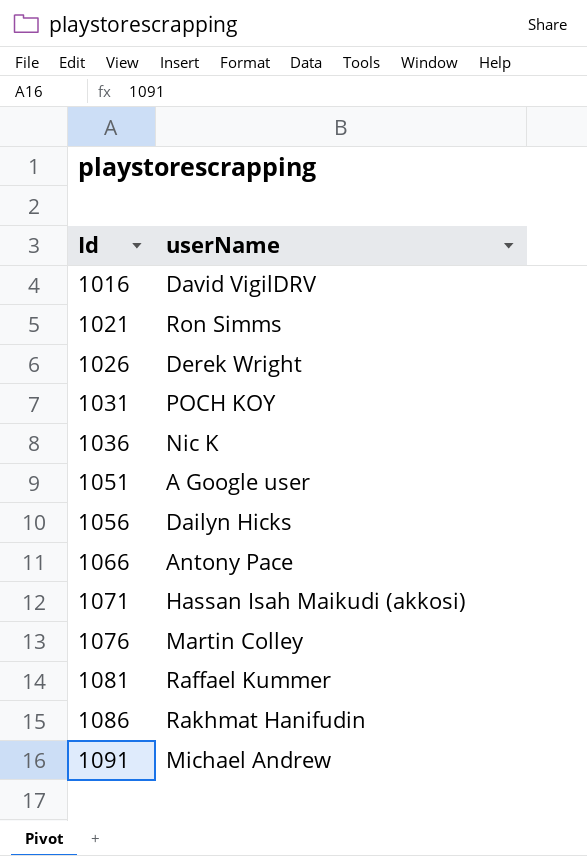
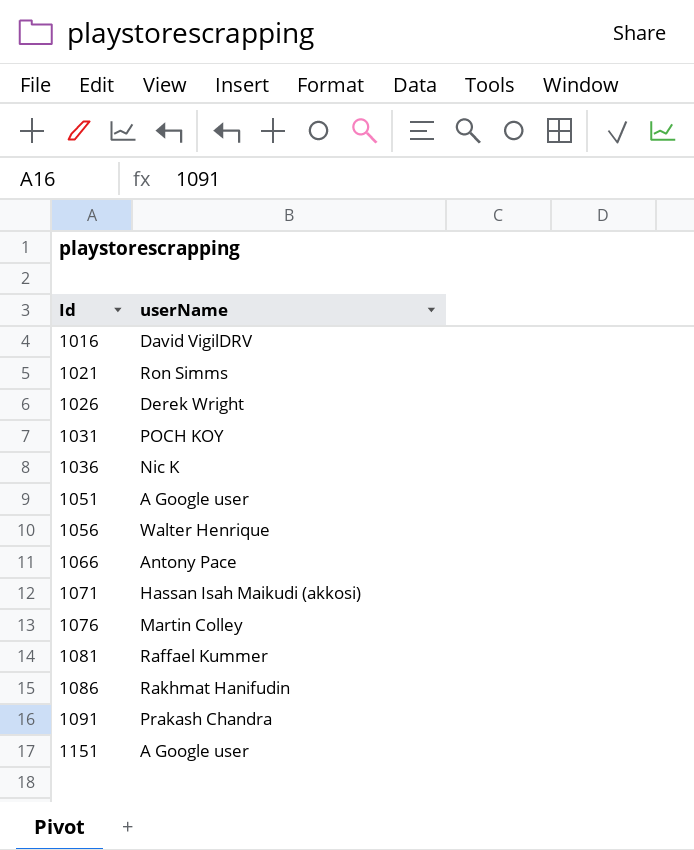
1056 | userName: Dailyn Hicks -> Walter Henrique
1091 | userName: Michael Andrew -> Prakash Chandra
row 1151: none -> A Google user

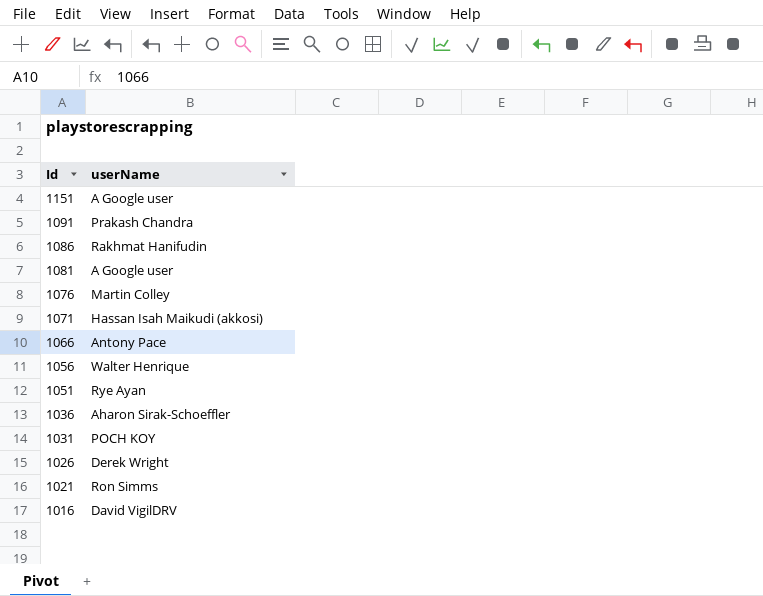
row order: Id ascending -> Id descending
1081 | userName: Raffael Kummer -> A Google user
1051 | userName: A Google user -> Rye Ayan
1036 | userName: Nic K -> Aharon Sirak-Schoeffler

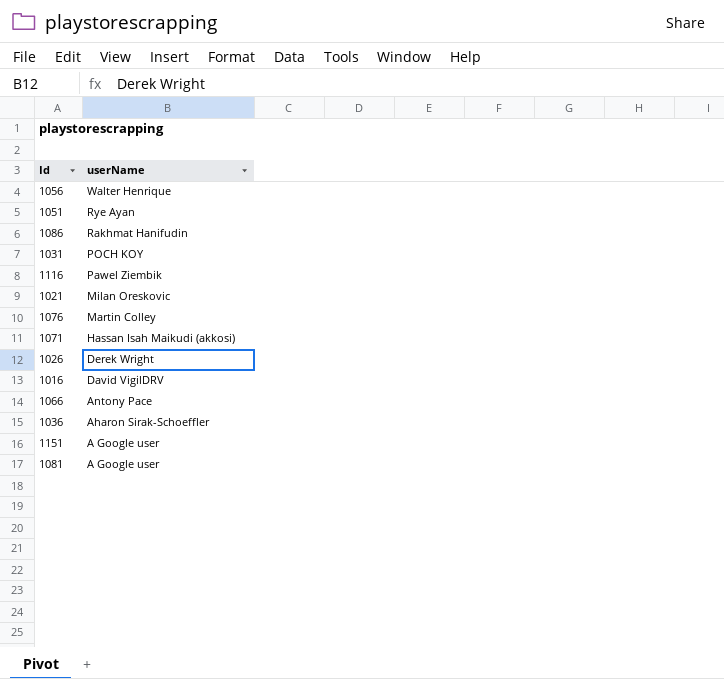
row order: Id descending -> userName descending
row 1091: Prakash Chandra -> none
row 1116: none -> Pawel Ziembik
1021 | userName: Ron Simms -> Milan Oreskovic

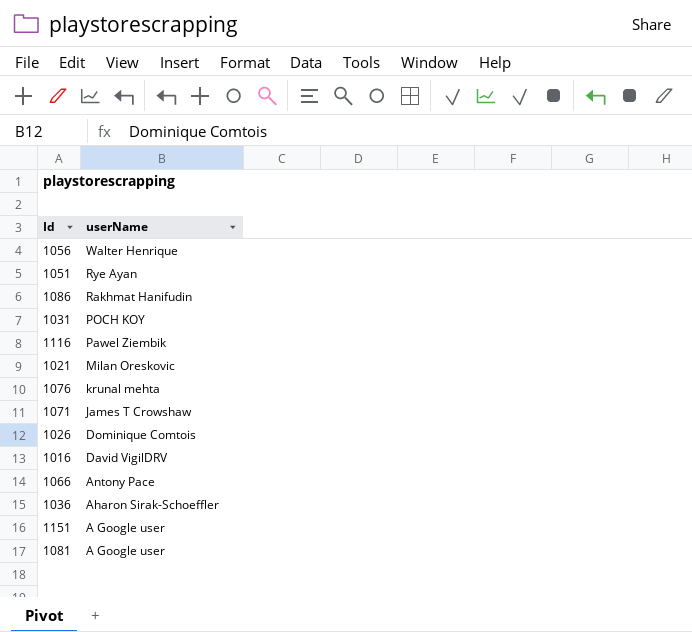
1076 | userName: Martin Colley -> krunal mehta
1071 | userName: Hassan Isah Maikudi (akkosi) -> James T Crowshaw
1026 | userName: Derek Wright -> Dominique Comtois

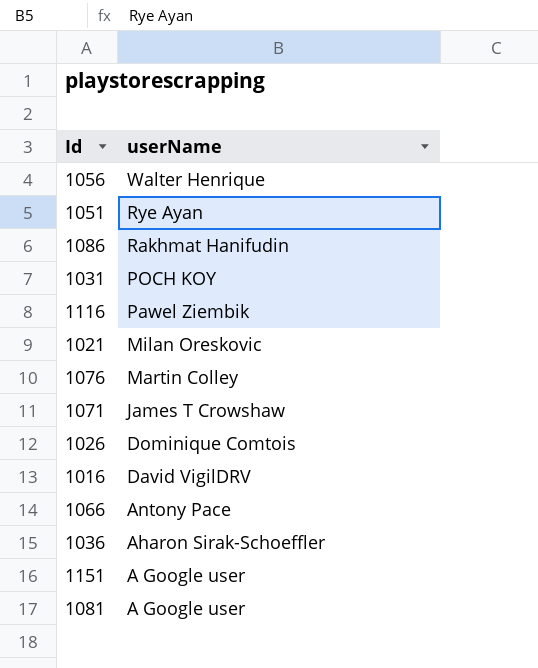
1076 | userName: krunal mehta -> Martin Colley

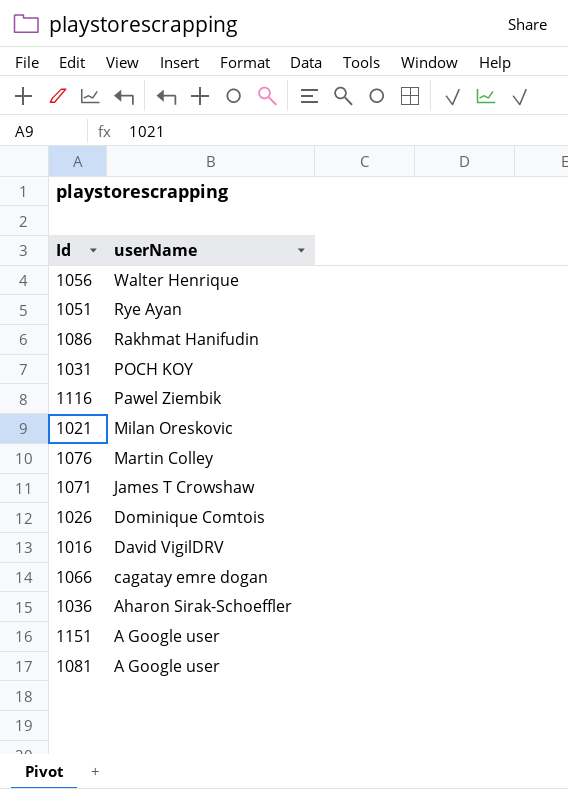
1066 | userName: Antony Pace -> cagatay emre dogan

